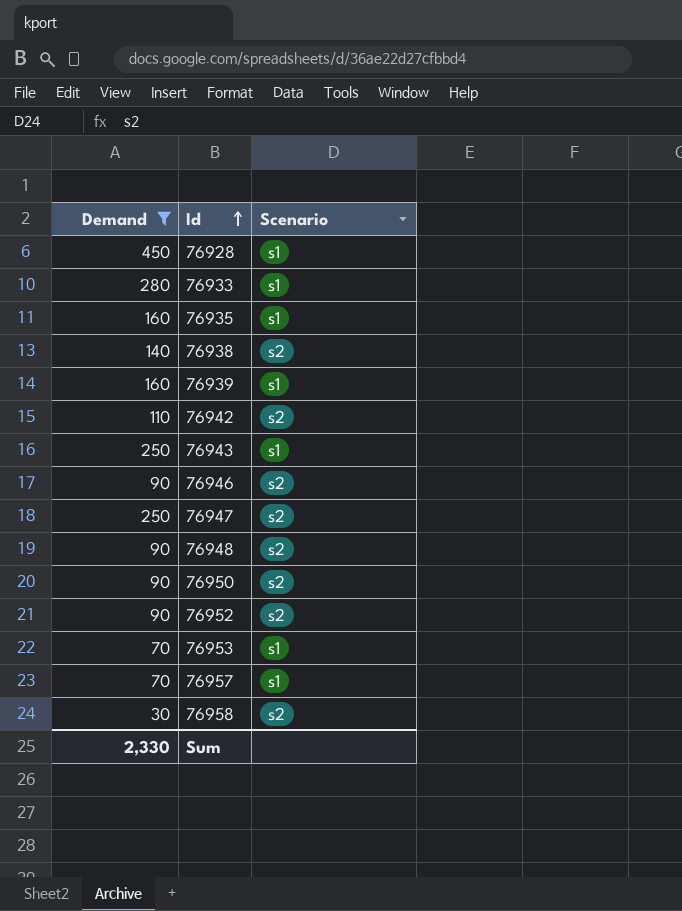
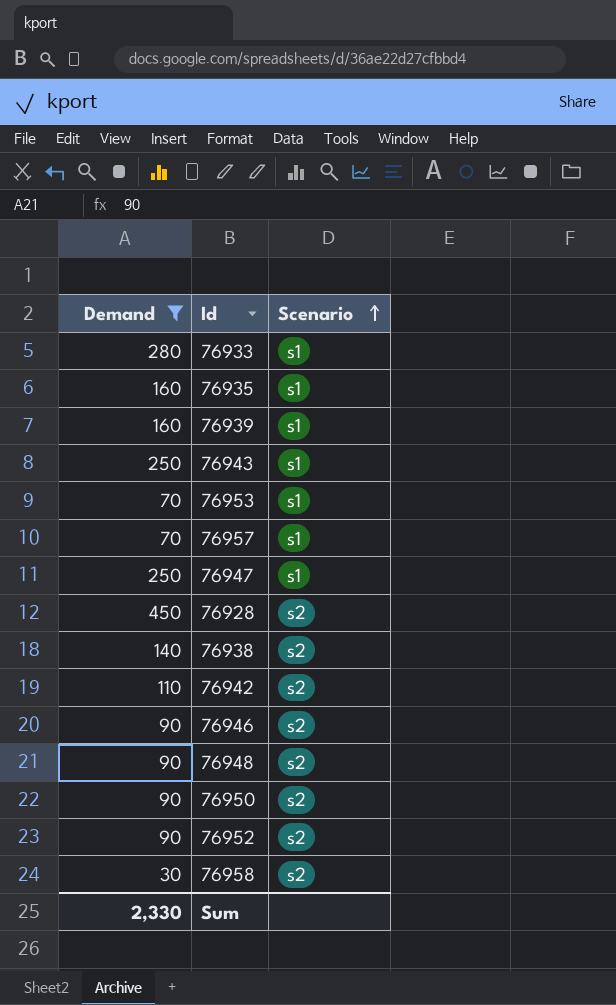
row order: Id ascending -> Scenario ascending
76947 | Scenario: s2 -> s1
76928 | Scenario: s1 -> s2

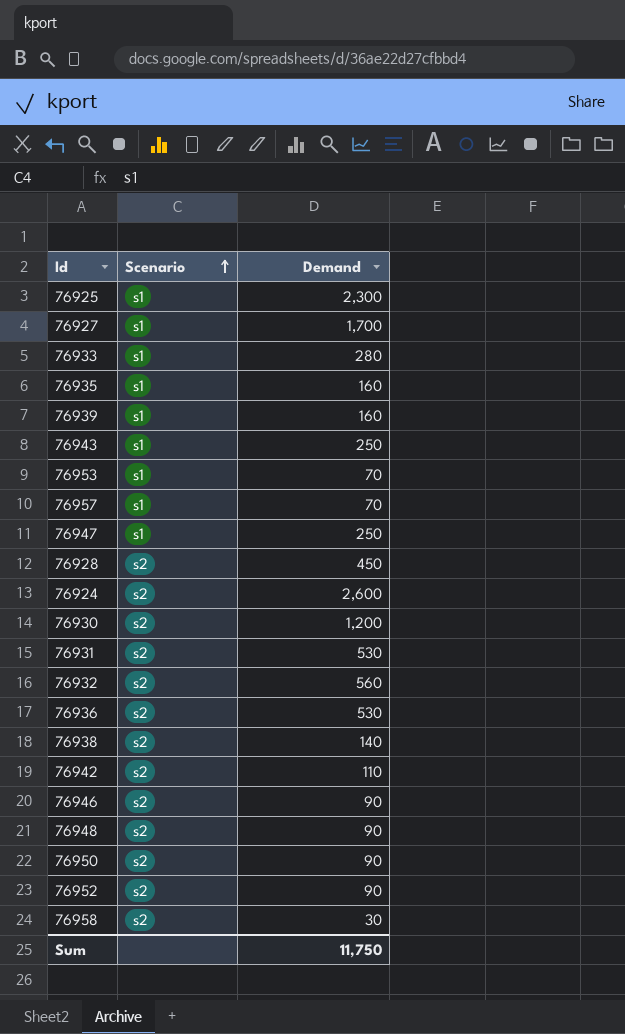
filter: Demand <= 450 -> none
column Demand | position: 1 -> 3
Sum | Demand: 2,330 -> 11,750

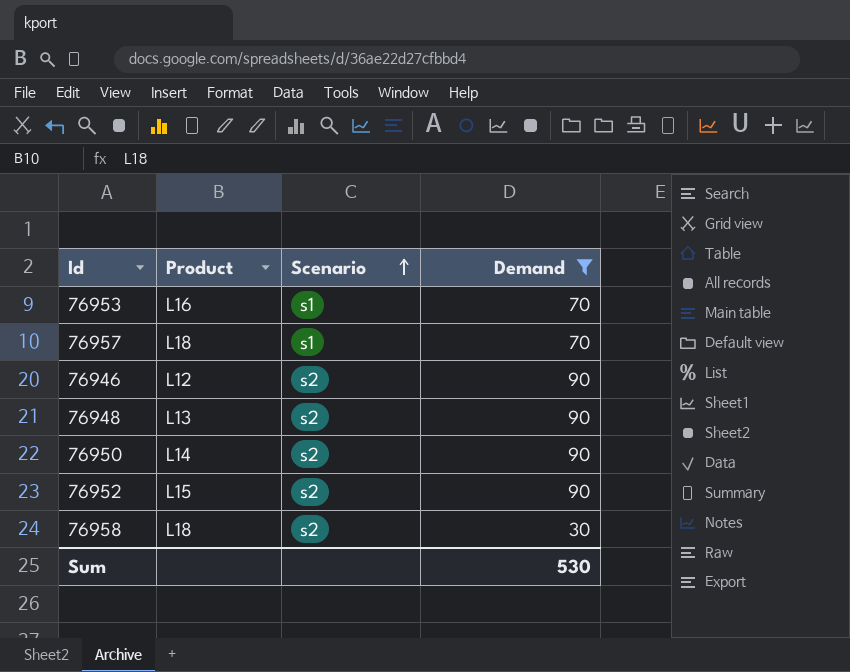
filter: none -> Demand <= 90
column Product | position: none -> 2
Sum | Demand: 11,750 -> 530

